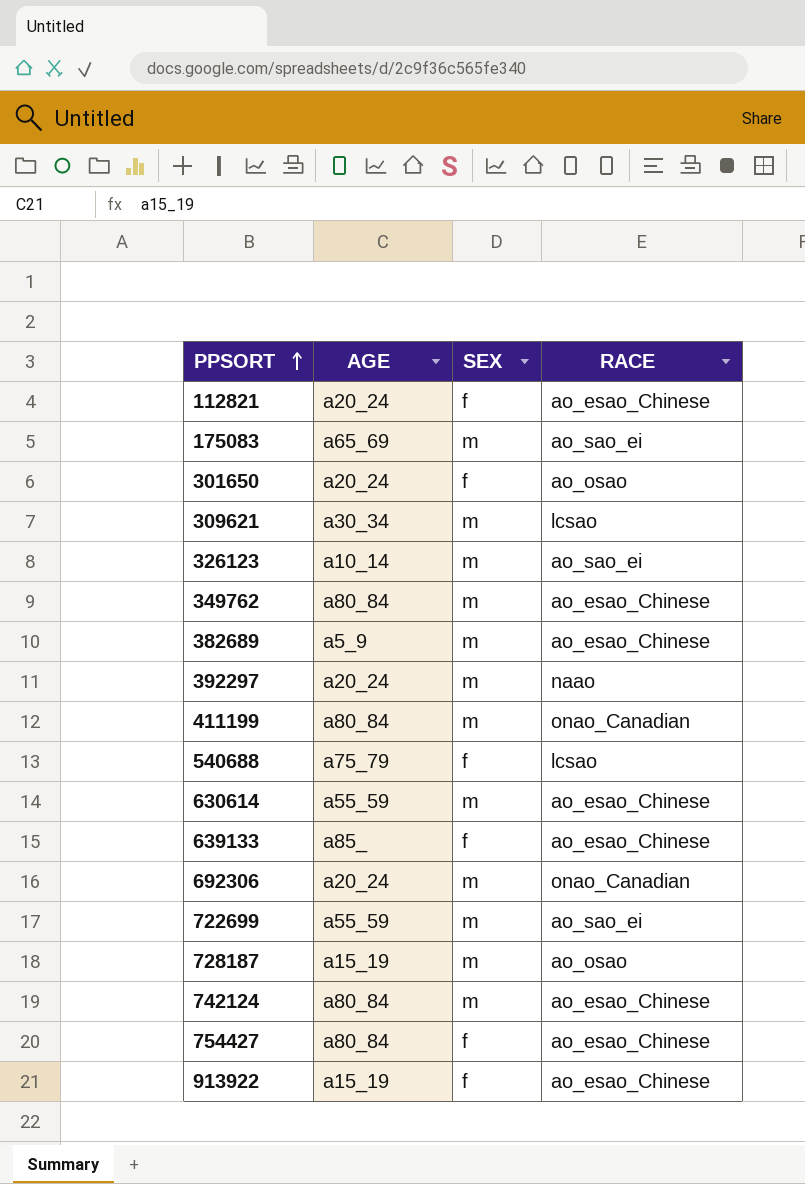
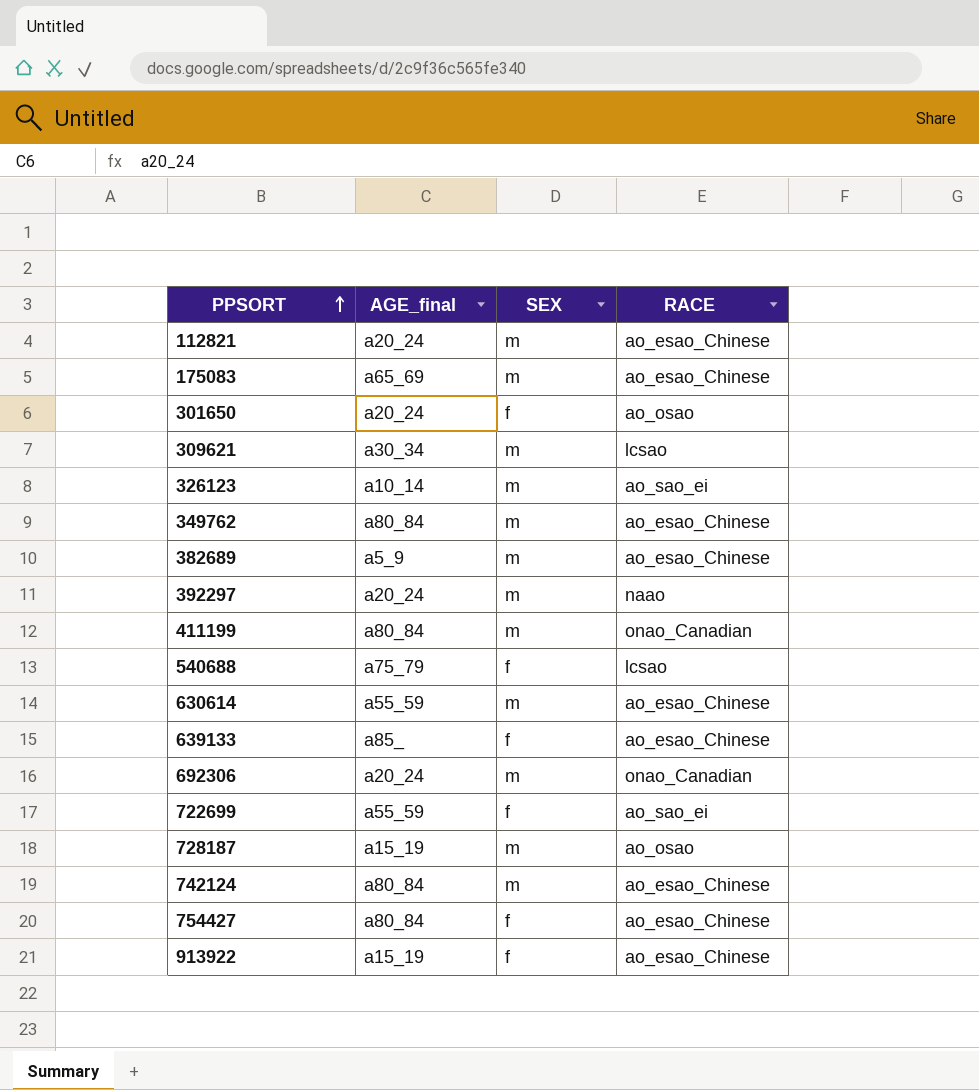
column name: AGE -> AGE_final
112821 | SEX: f -> m
175083 | RACE: ao_sao_ei -> ao_esao_Chinese
722699 | SEX: m -> f

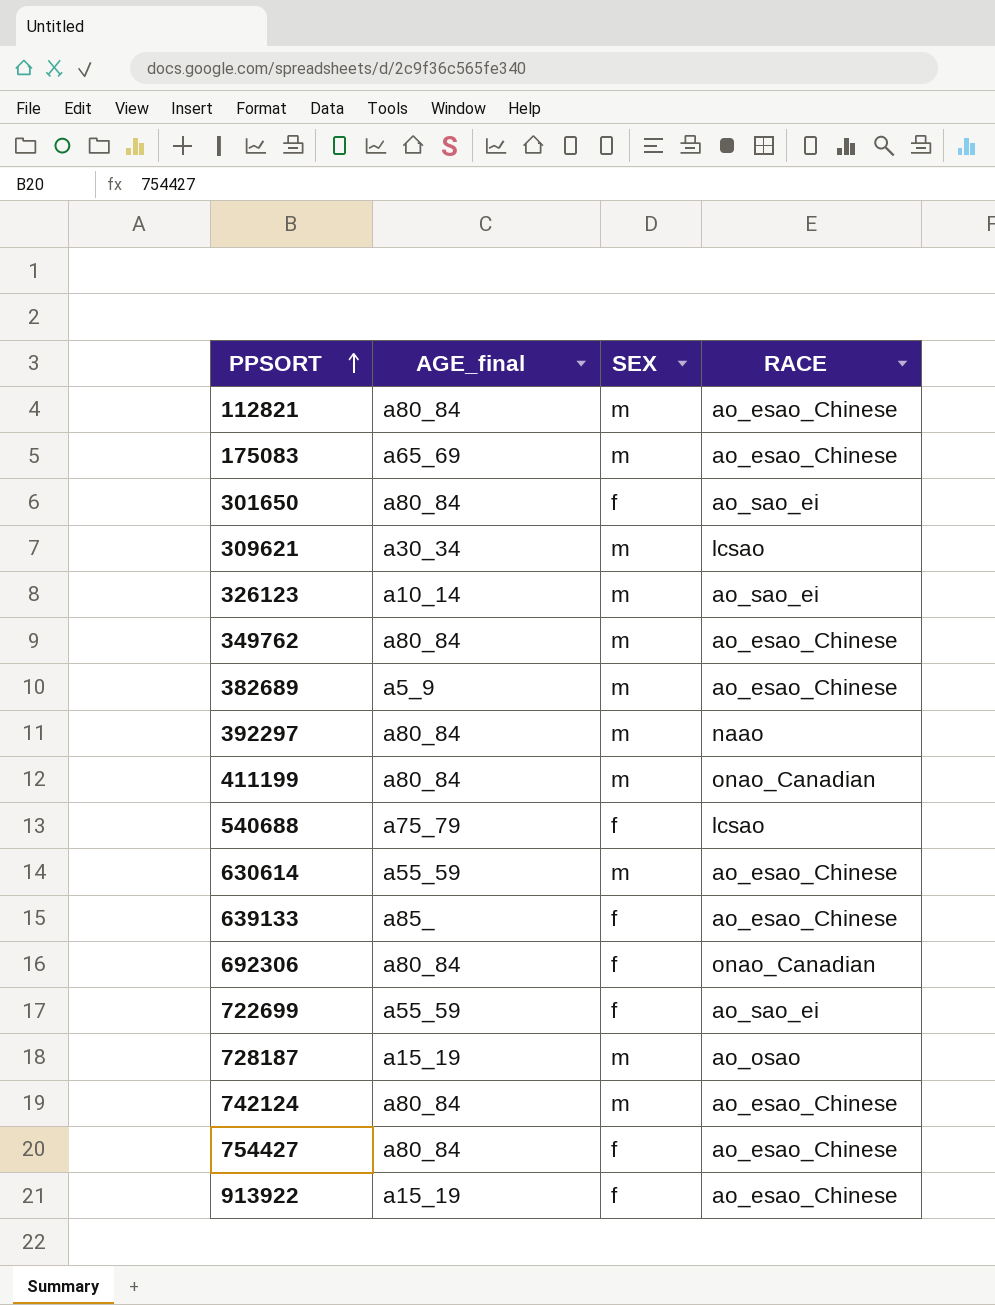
112821 | AGE_final: a20_24 -> a80_84
301650 | AGE_final: a20_24 -> a80_84
301650 | RACE: ao_osao -> ao_sao_ei
392297 | AGE_final: a20_24 -> a80_84
692306 | AGE_final: a20_24 -> a80_84
692306 | SEX: m -> f

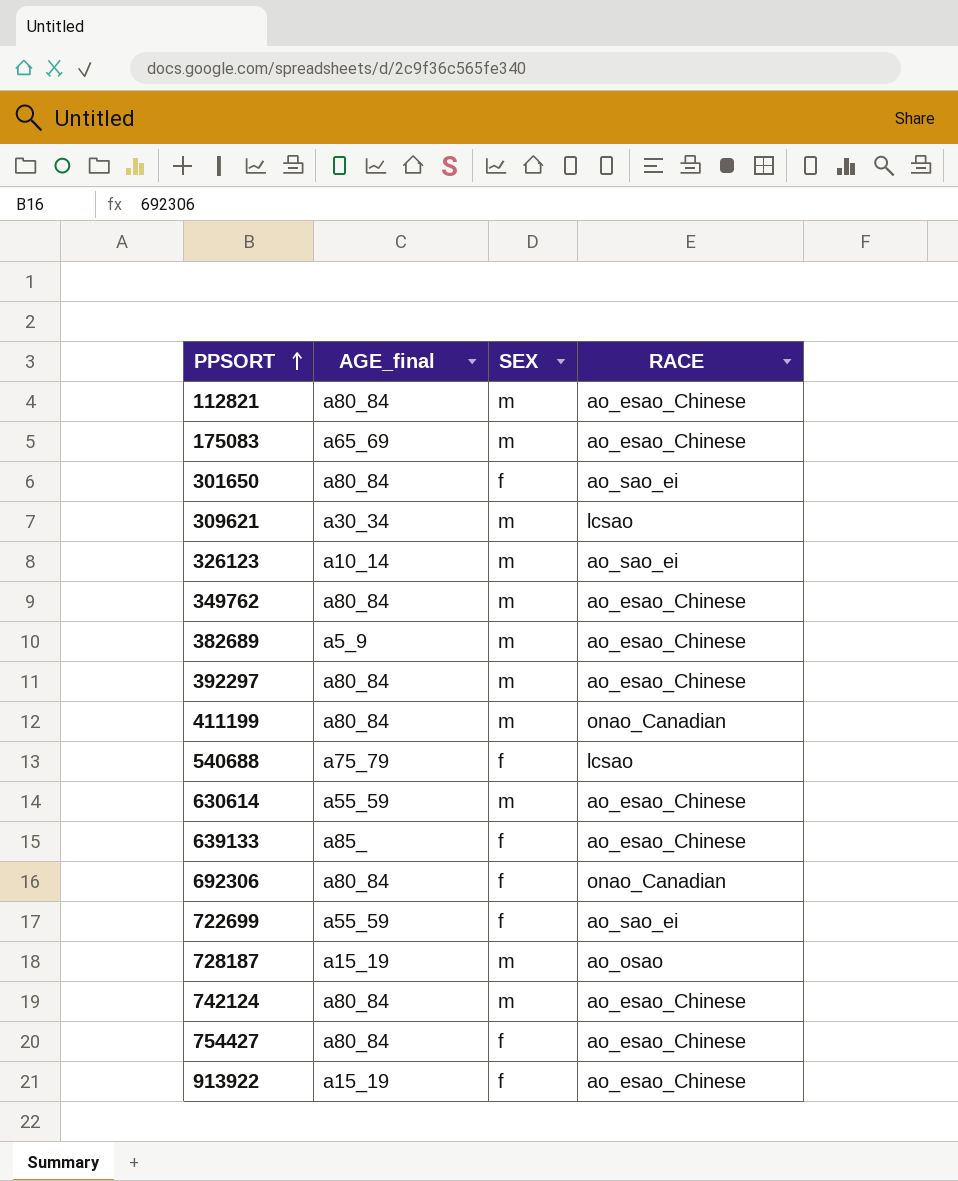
392297 | RACE: naao -> ao_esao_Chinese

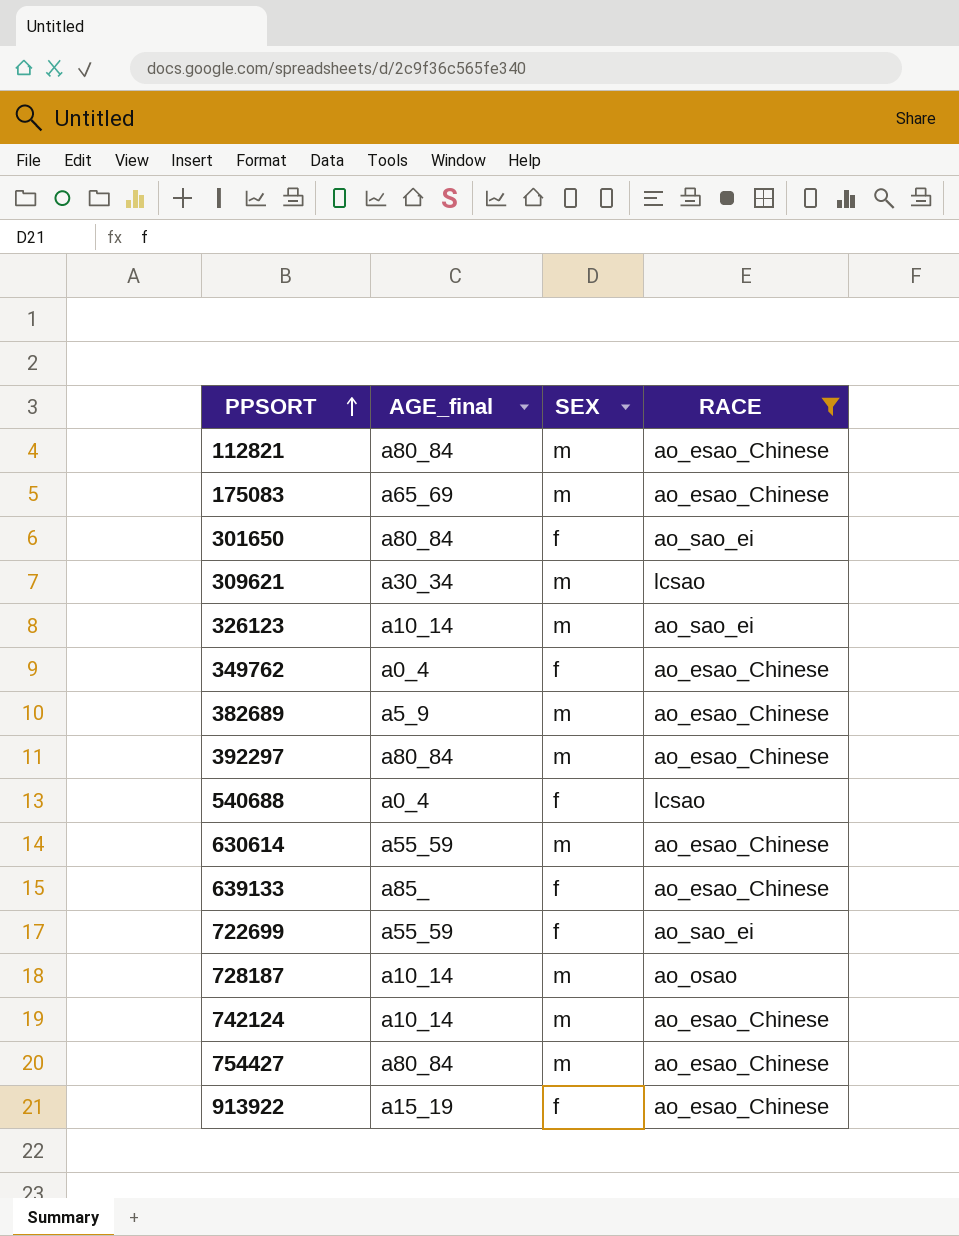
filter: none -> RACE != onao_Canadian
349762 | AGE_final: a80_84 -> a0_4
349762 | SEX: m -> f
540688 | AGE_final: a75_79 -> a0_4
728187 | AGE_final: a15_19 -> a10_14
742124 | AGE_final: a80_84 -> a10_14
754427 | SEX: f -> m

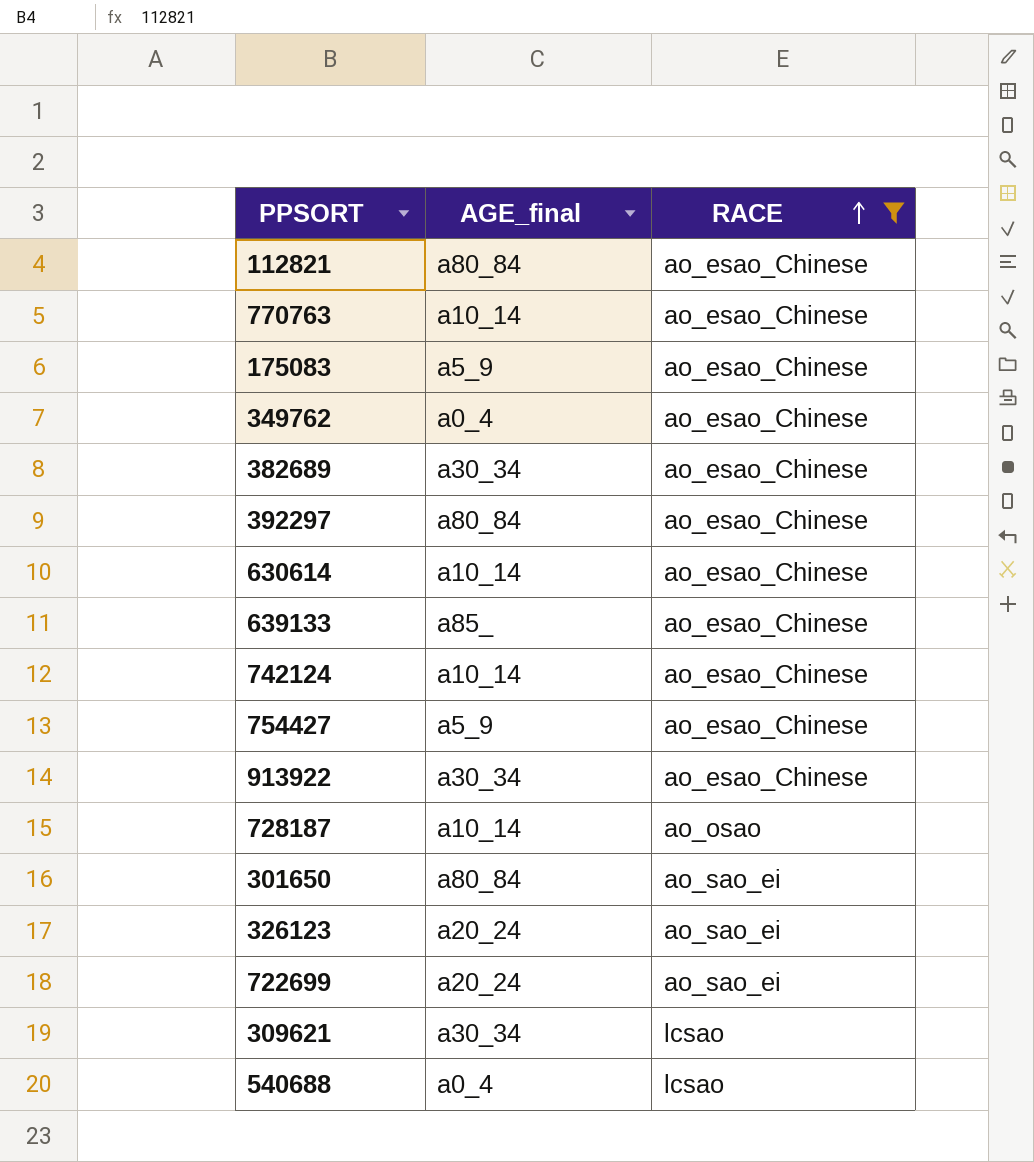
row order: PPSORT ascending -> RACE ascending
column SEX | position: 3 -> none
row 770763: none -> a10_14 | ao_esao_Chinese
175083 | AGE_final: a65_69 -> a5_9
382689 | AGE_final: a5_9 -> a30_34
630614 | AGE_final: a55_59 -> a10_14
754427 | AGE_final: a80_84 -> a5_9
913922 | AGE_final: a15_19 -> a30_34
326123 | AGE_final: a10_14 -> a20_24
722699 | AGE_final: a55_59 -> a20_24

